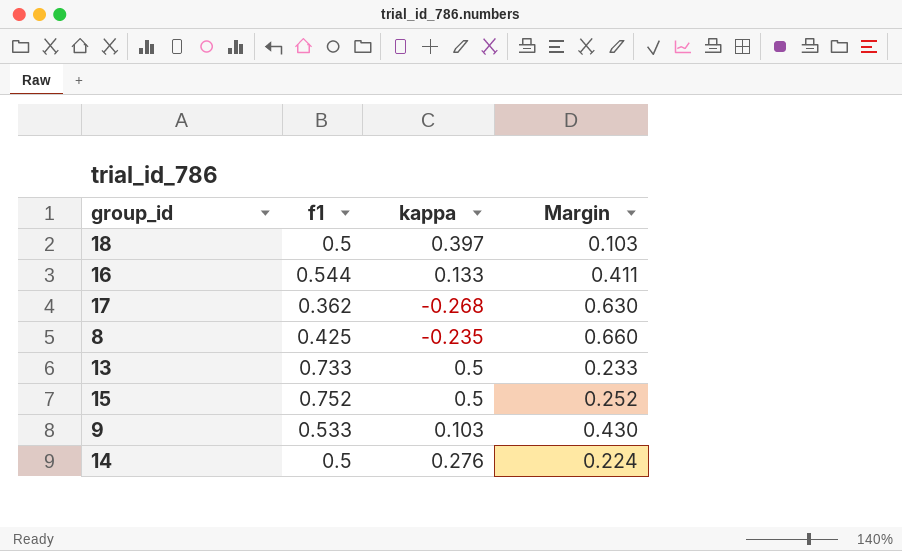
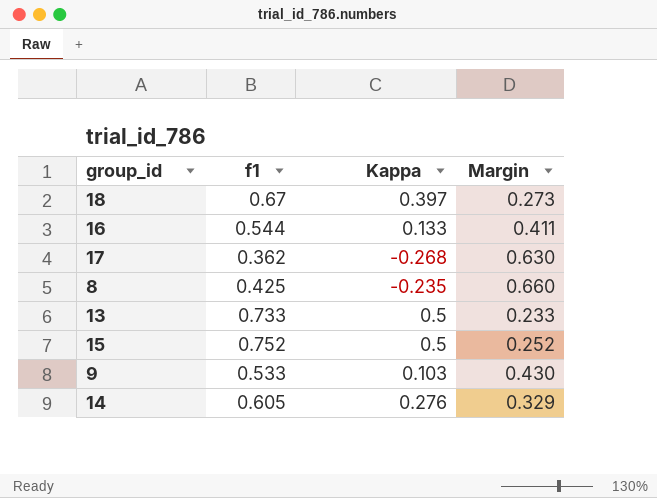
column name: kappa -> Kappa
18 | f1: 0.5 -> 0.67
18 | Margin: 0.103 -> 0.273
14 | f1: 0.5 -> 0.605
14 | Margin: 0.224 -> 0.329

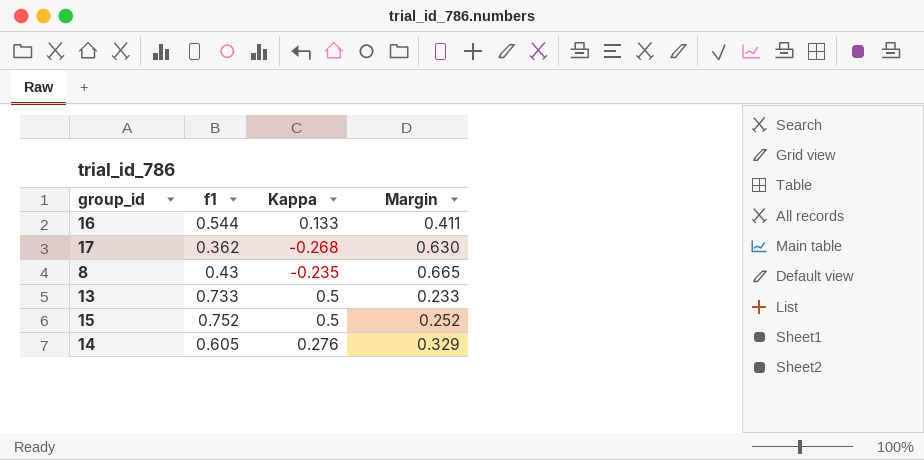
row 18: 0.67 | 0.397 | 0.273 -> none
row 9: 0.533 | 0.103 | 0.430 -> none
8 | f1: 0.425 -> 0.43
8 | Margin: 0.660 -> 0.665

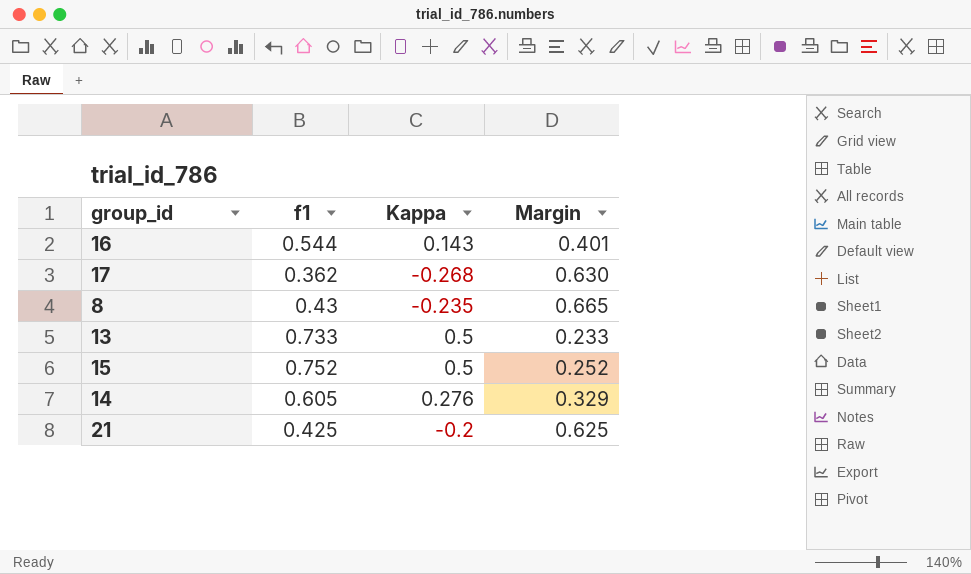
16 | Kappa: 0.133 -> 0.143
16 | Margin: 0.411 -> 0.401
row 21: none -> 0.425 | -0.2 | 0.625

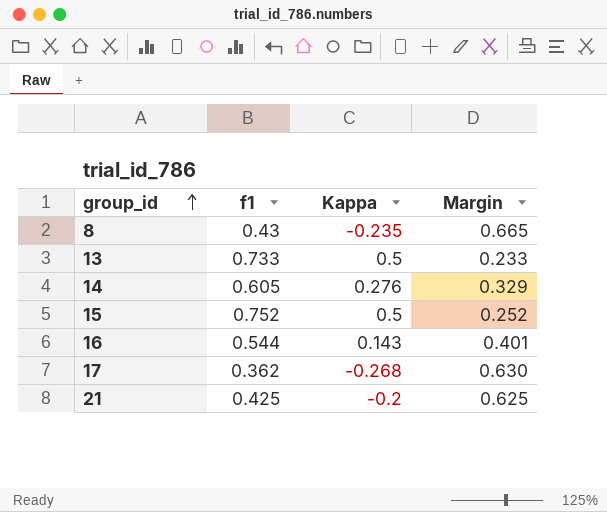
row order: none -> group_id ascending

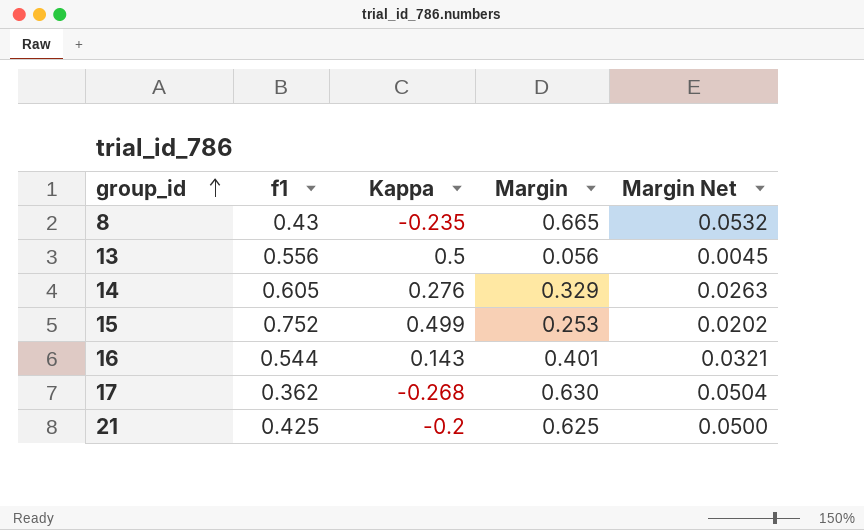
column Margin Net | formula: none -> [Margin] * 0.08
13 | f1: 0.733 -> 0.556
13 | Margin: 0.233 -> 0.056
15 | Kappa: 0.5 -> 0.499
15 | Margin: 0.252 -> 0.253

